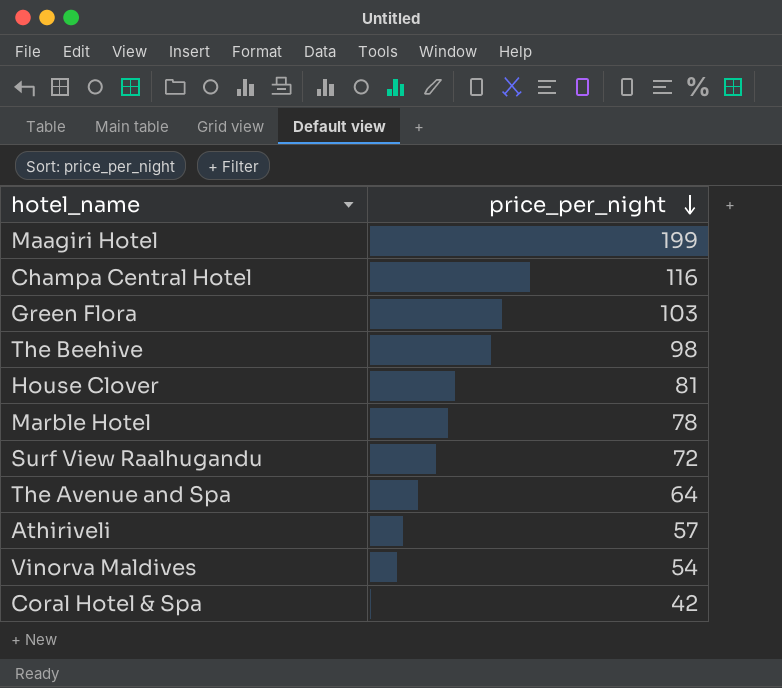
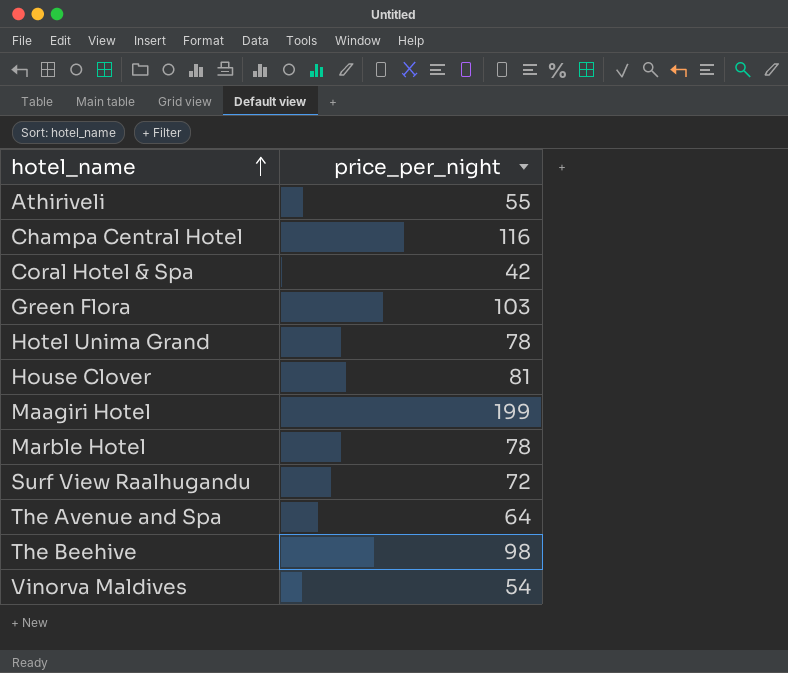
row order: price_per_night descending -> hotel_name ascending
Athiriveli | price_per_night: 57 -> 55
row Hotel Unima Grand: none -> 78

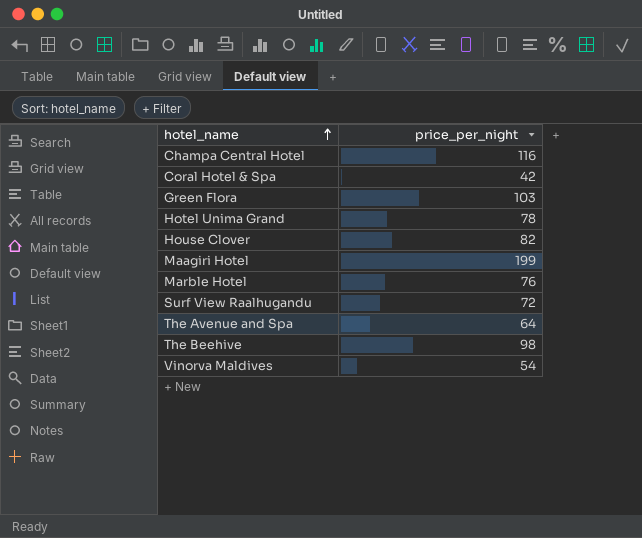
row Athiriveli: 55 -> none
House Clover | price_per_night: 81 -> 82
Marble Hotel | price_per_night: 78 -> 76

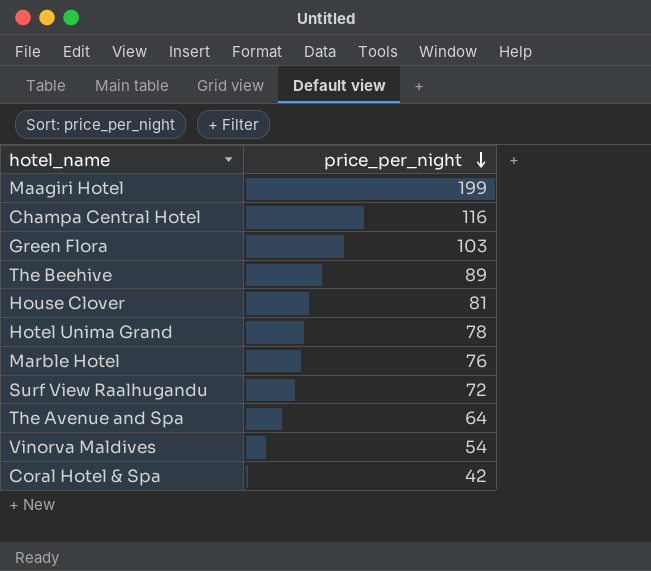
row order: hotel_name ascending -> price_per_night descending
The Beehive | price_per_night: 98 -> 89
House Clover | price_per_night: 82 -> 81

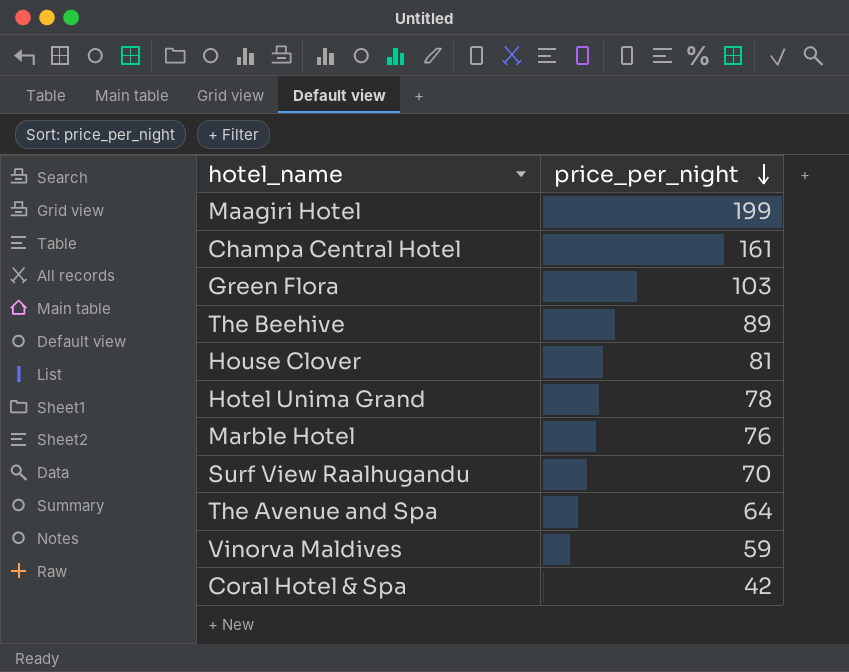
Champa Central Hotel | price_per_night: 116 -> 161
Surf View Raalhugandu | price_per_night: 72 -> 70
Vinorva Maldives | price_per_night: 54 -> 59

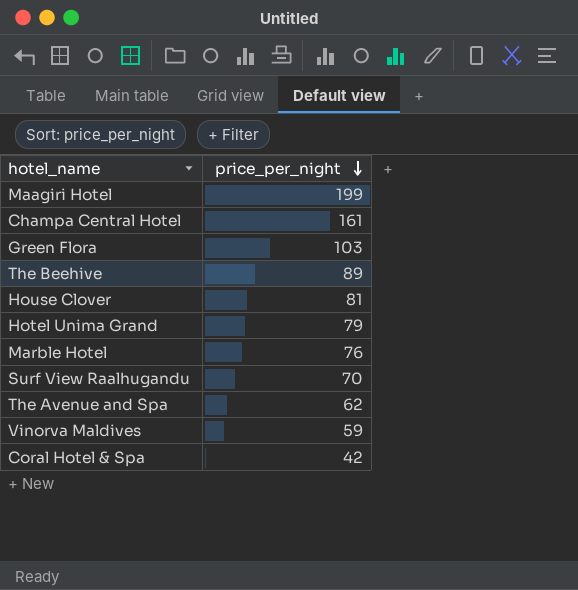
Hotel Unima Grand | price_per_night: 78 -> 79
The Avenue and Spa | price_per_night: 64 -> 62

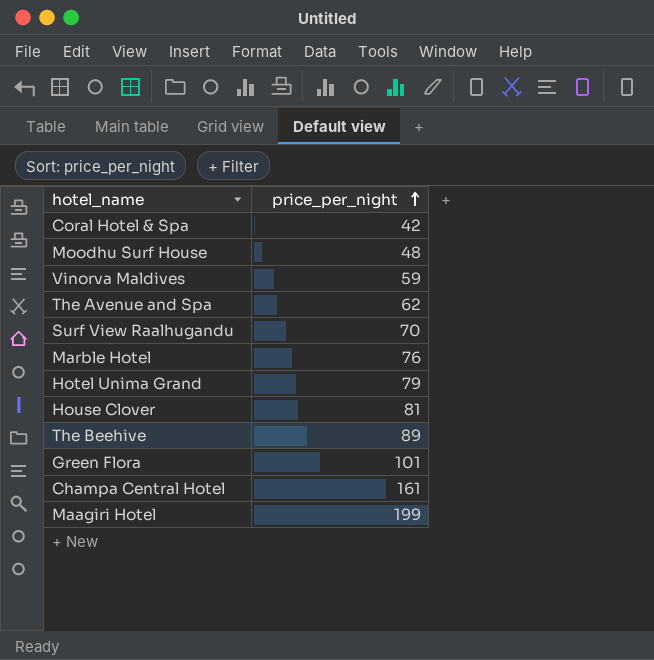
row order: price_per_night descending -> price_per_night ascending
row Moodhu Surf House: none -> 48
Green Flora | price_per_night: 103 -> 101

